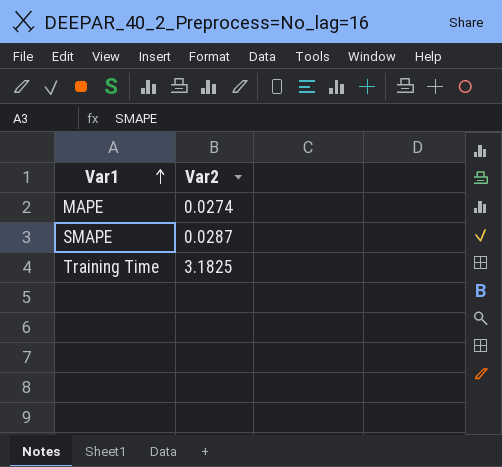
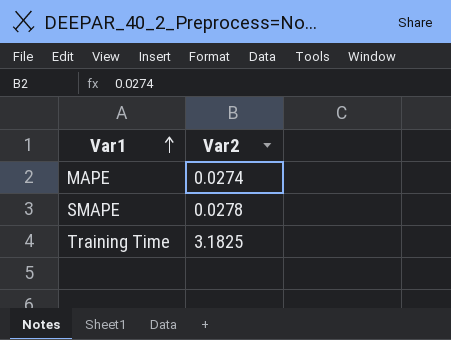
SMAPE | Var2: 0.0287 -> 0.0278

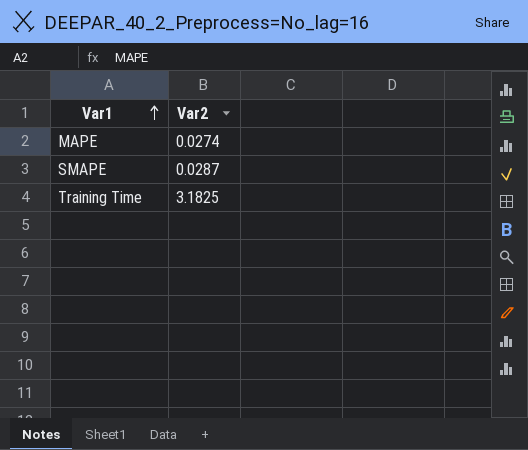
SMAPE | Var2: 0.0278 -> 0.0287

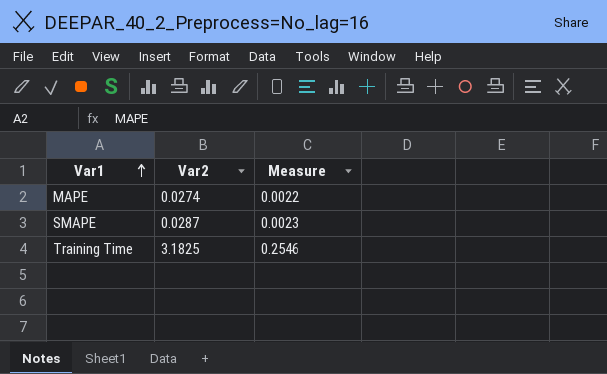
column Measure | formula: none -> [Var2] * 0.08

